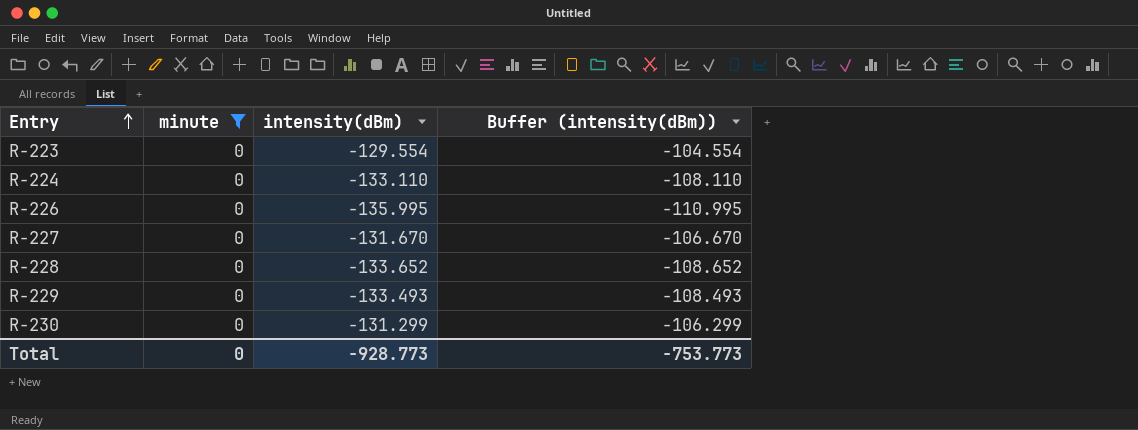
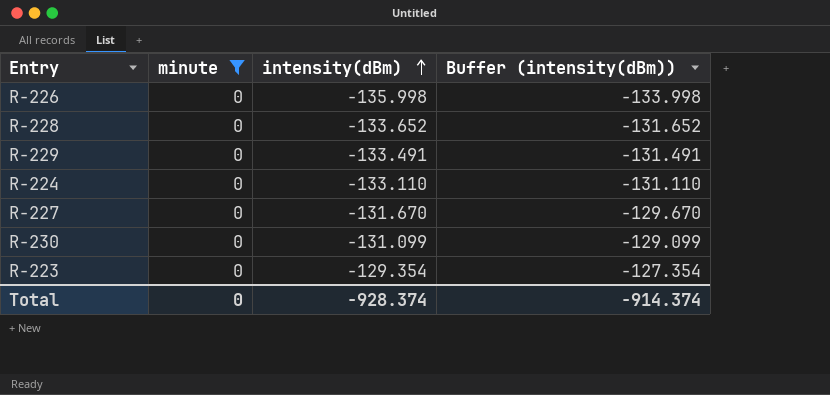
row order: Entry ascending -> intensity(dBm) ascending
column Buffer (intensity(dBm)) | formula: [intensity(dBm)] + 25 -> [intensity(dBm)] + 2
R-226 | intensity(dBm): -135.995 -> -135.998
R-229 | intensity(dBm): -133.493 -> -133.491
R-230 | intensity(dBm): -131.299 -> -131.099
R-223 | intensity(dBm): -129.554 -> -129.354
Total | intensity(dBm): -928.773 -> -928.374
Total | Buffer (intensity(dBm)): -753.773 -> -914.374

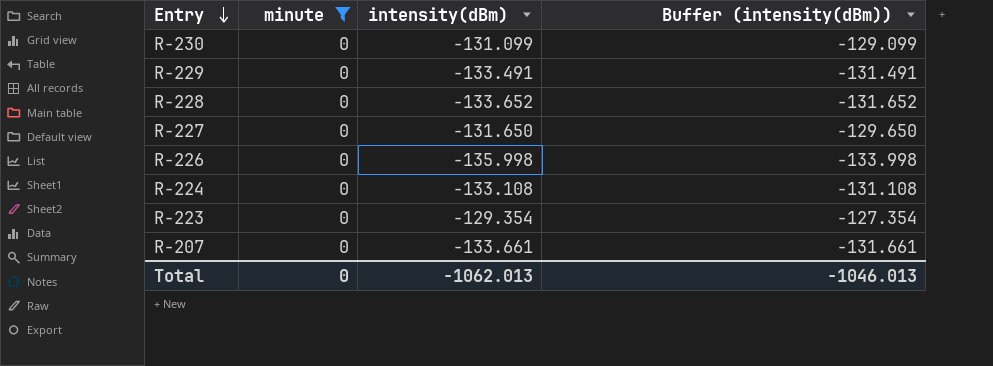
row order: intensity(dBm) ascending -> Entry descending
R-227 | intensity(dBm): -131.670 -> -131.650
R-227 | Buffer (intensity(dBm)): -129.670 -> -129.650
R-224 | intensity(dBm): -133.110 -> -133.108
R-224 | Buffer (intensity(dBm)): -131.110 -> -131.108
row R-207: none -> 0 | -133.661 | -131.661
Total | intensity(dBm): -928.374 -> -1062.013
Total | Buffer (intensity(dBm)): -914.374 -> -1046.013

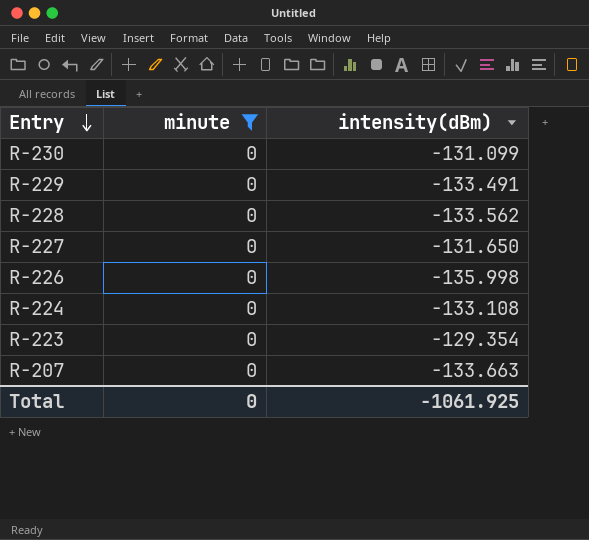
column Buffer (intensity(dBm)) | formula: [intensity(dBm)] + 2 -> none
R-228 | intensity(dBm): -133.652 -> -133.562
R-207 | intensity(dBm): -133.661 -> -133.663
Total | intensity(dBm): -1062.013 -> -1061.925

